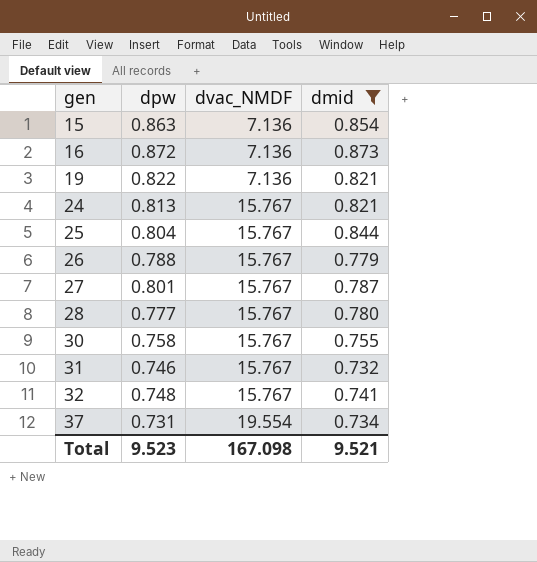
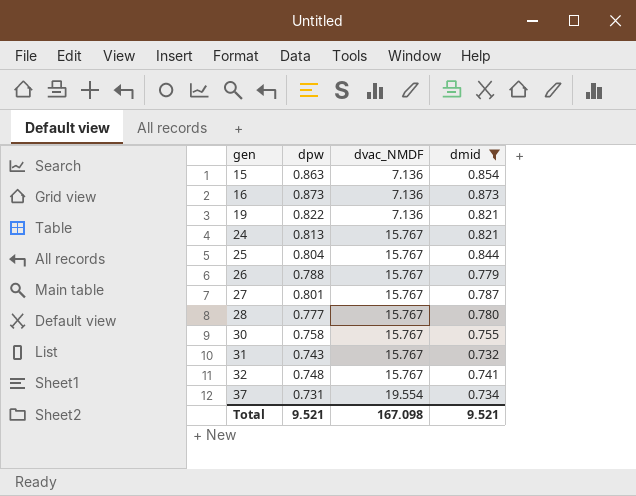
16 | dpw: 0.872 -> 0.873
31 | dpw: 0.746 -> 0.743
Total | dpw: 9.523 -> 9.521

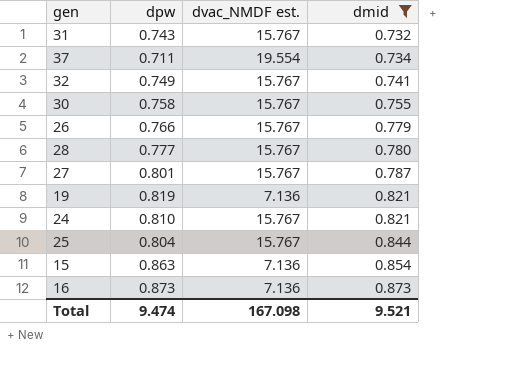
row order: gen ascending -> dmid ascending
column name: dvac_NMDF -> dvac_NMDF est.
37 | dpw: 0.731 -> 0.711
32 | dpw: 0.748 -> 0.749
26 | dpw: 0.788 -> 0.766
19 | dpw: 0.822 -> 0.819
24 | dpw: 0.813 -> 0.810
Total | dpw: 9.521 -> 9.474

